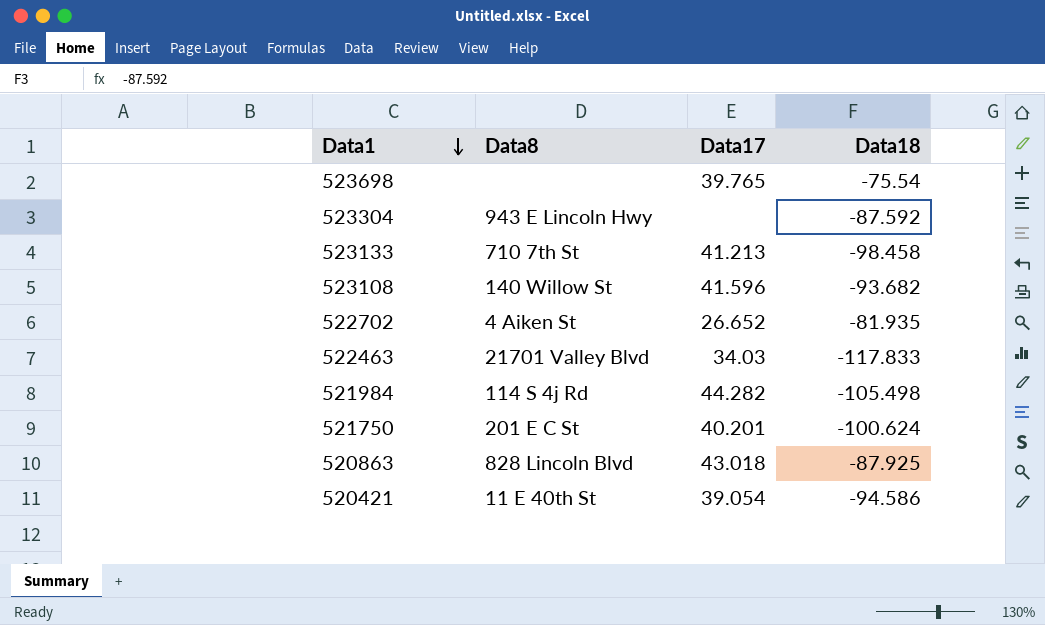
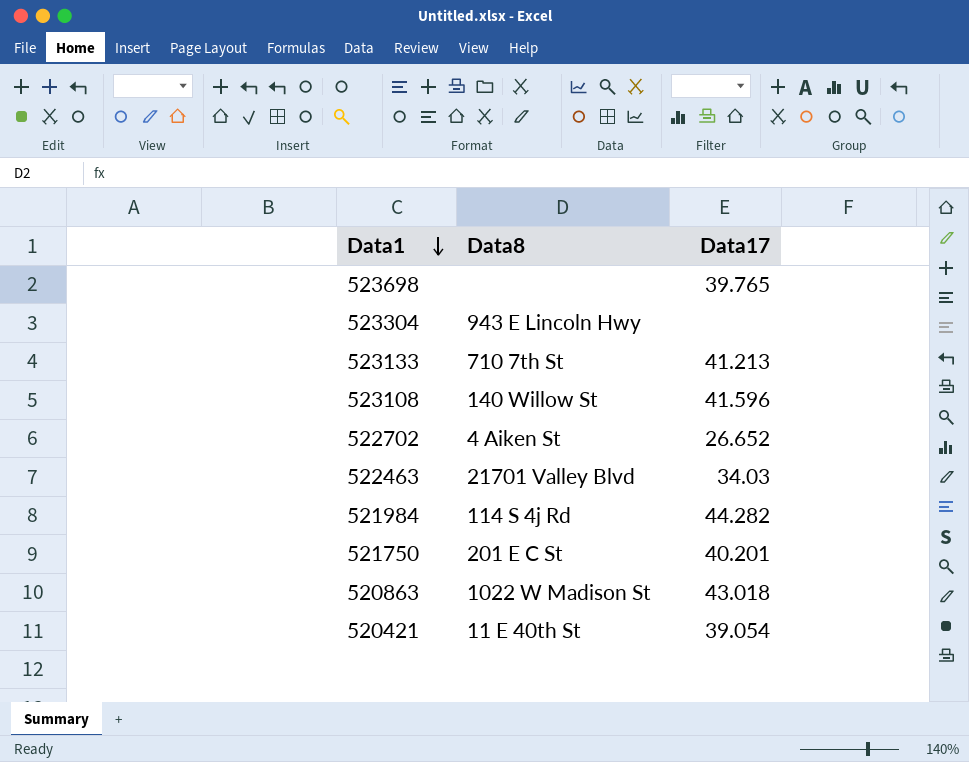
column Data18 | position: 4 -> none
520863 | Data8: 828 Lincoln Blvd -> 1022 W Madison St

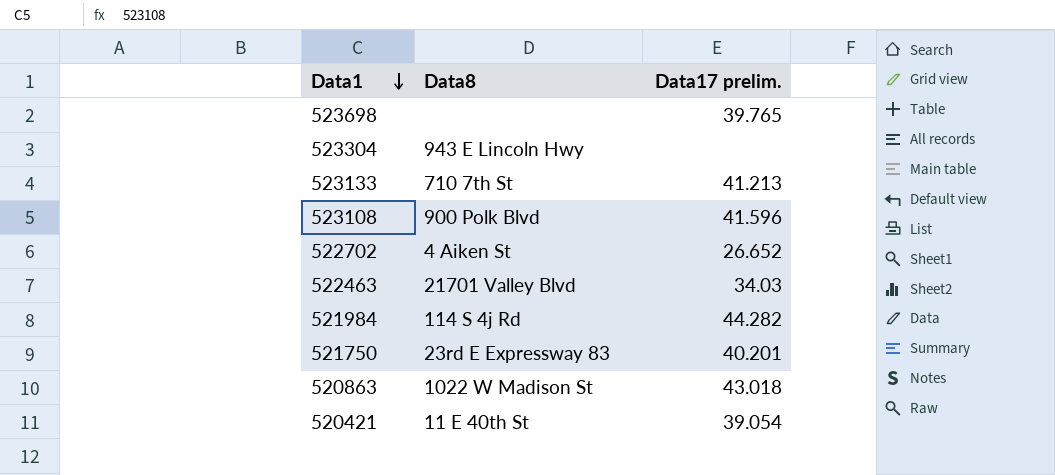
column name: Data17 -> Data17 prelim.
523108 | Data8: 140 Willow St -> 900 Polk Blvd
521750 | Data8: 201 E C St -> 23rd E Expressway 83

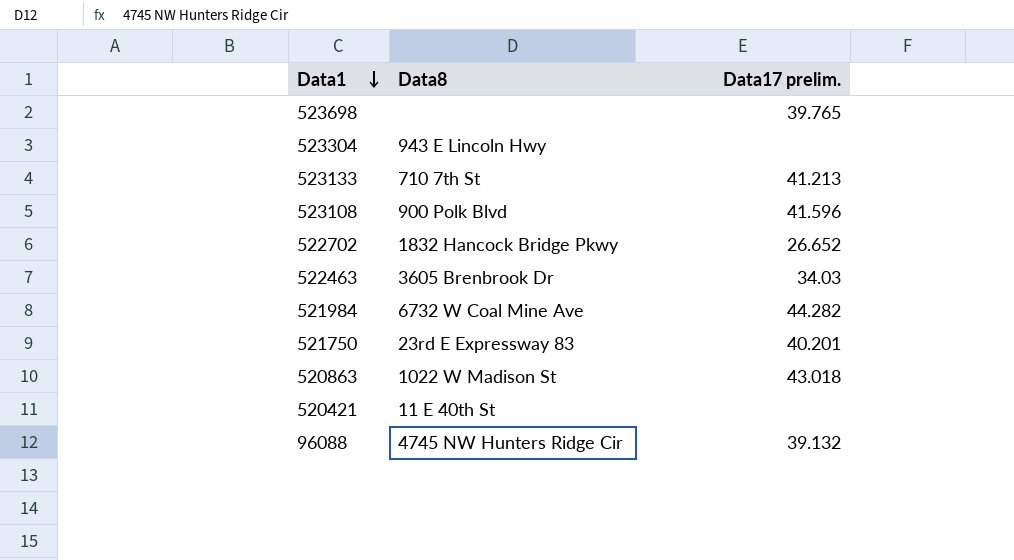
522702 | Data8: 4 Aiken St -> 1832 Hancock Bridge Pkwy
522463 | Data8: 21701 Valley Blvd -> 3605 Brenbrook Dr
521984 | Data8: 114 S 4j Rd -> 6732 W Coal Mine Ave
520421 | Data17 prelim.: 39.054 -> none
row 96088: none -> 4745 NW Hunters Ridge Cir | 39.132

